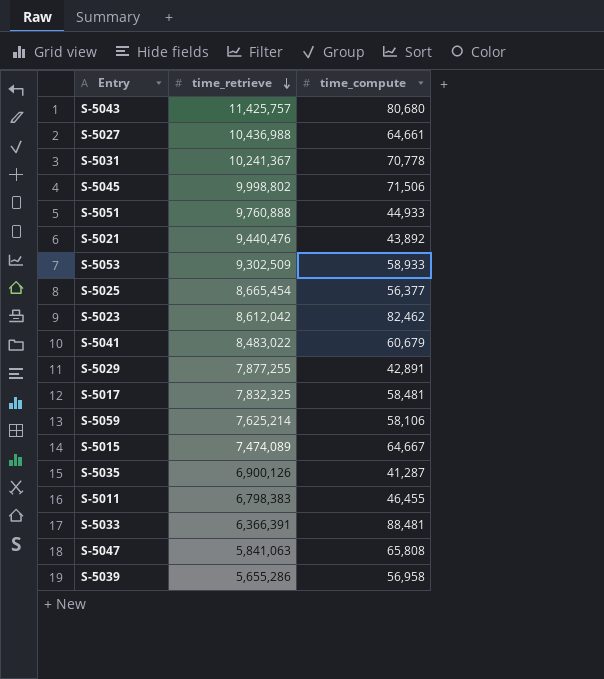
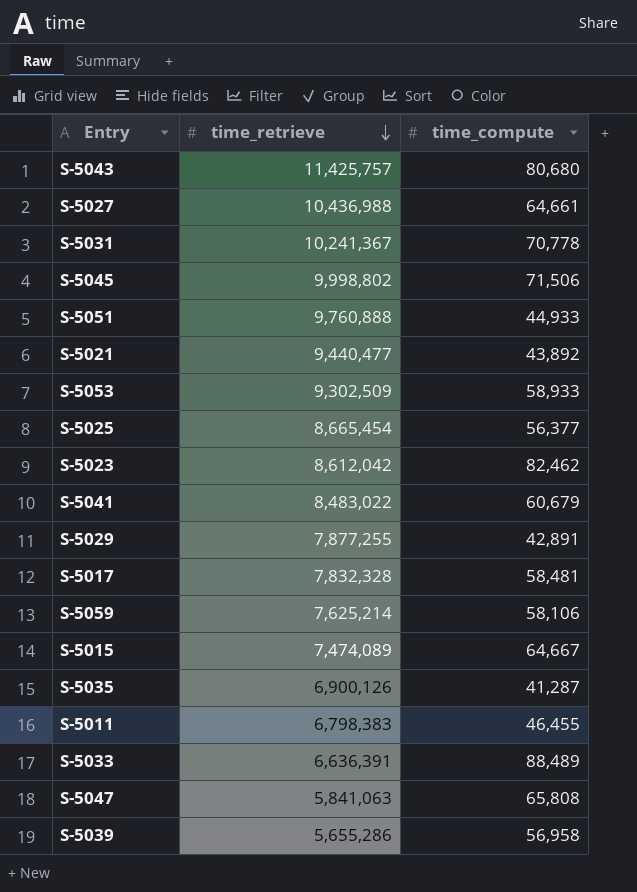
S-5021 | time_retrieve: 9,440,476 -> 9,440,477
S-5017 | time_retrieve: 7,832,325 -> 7,832,328
S-5033 | time_retrieve: 6,366,391 -> 6,636,391
S-5033 | time_compute: 88,481 -> 88,489

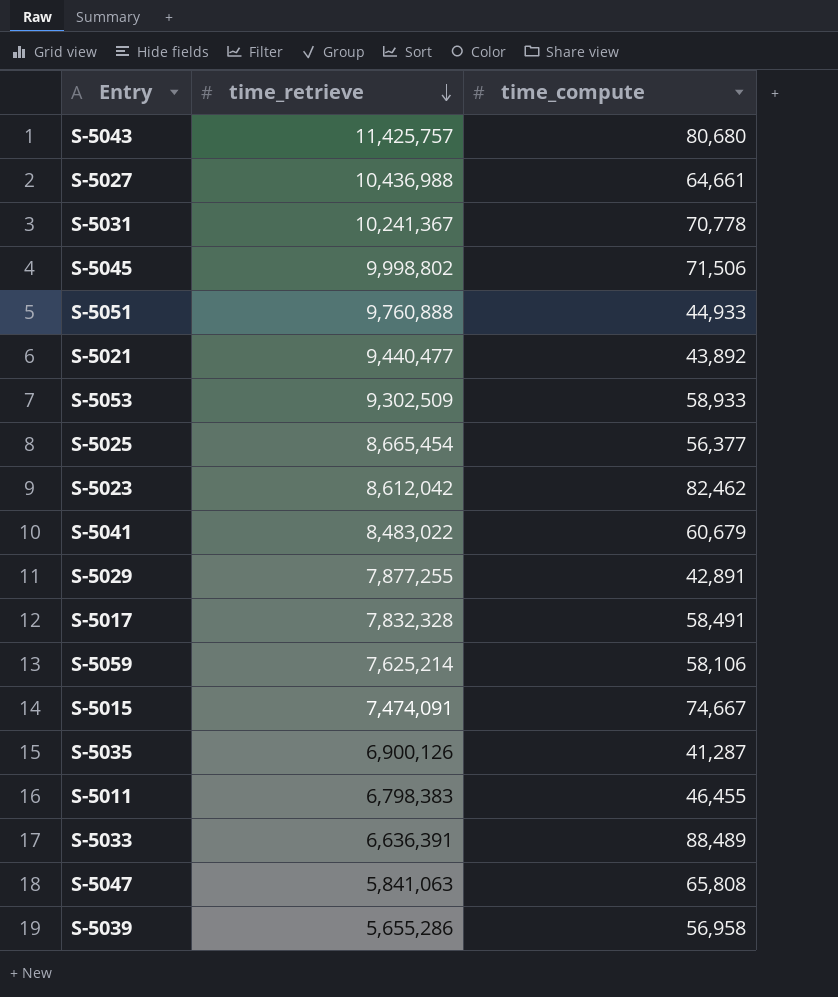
S-5017 | time_compute: 58,481 -> 58,491
S-5015 | time_retrieve: 7,474,089 -> 7,474,091
S-5015 | time_compute: 64,667 -> 74,667

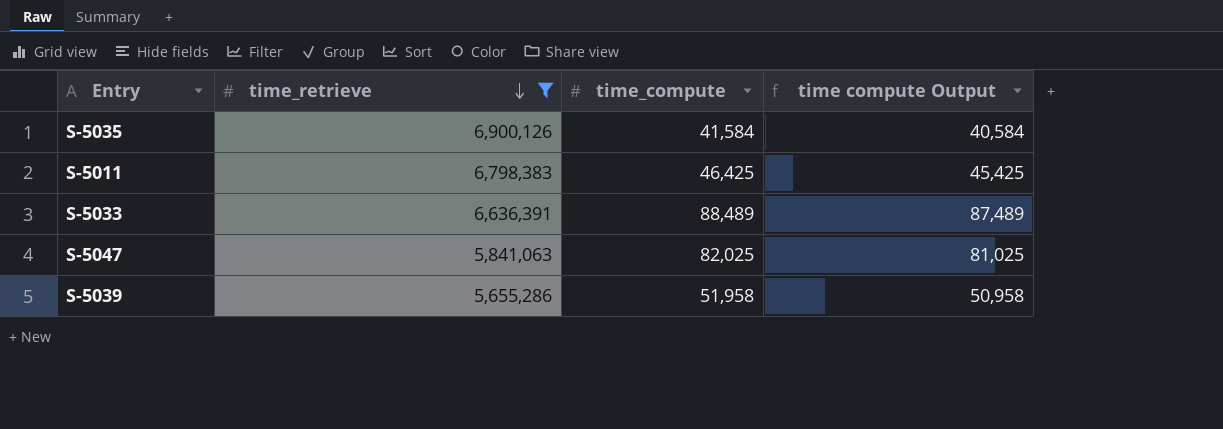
filter: none -> time_retrieve <= 6,900,126
column time compute Output | formula: none -> [time_compute] - 1000
S-5035 | time_compute: 41,287 -> 41,584
S-5011 | time_compute: 46,455 -> 46,425
S-5047 | time_compute: 65,808 -> 82,025
S-5039 | time_compute: 56,958 -> 51,958

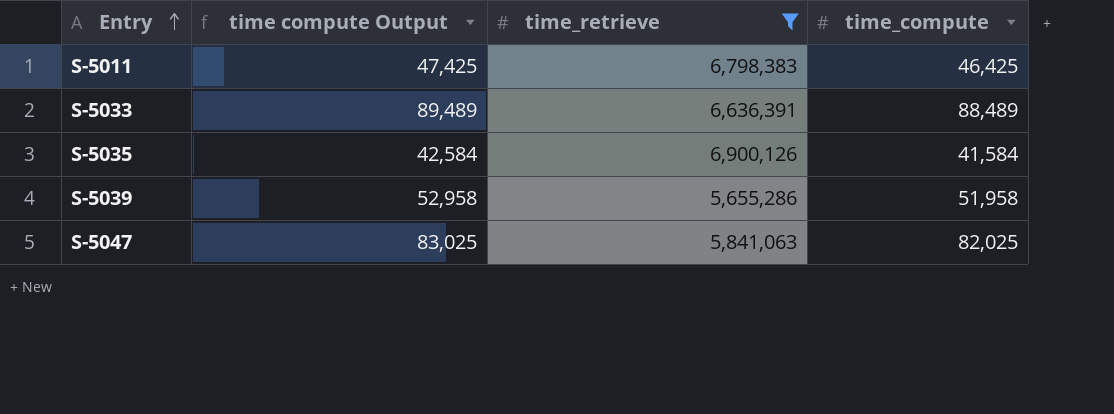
row order: time_retrieve descending -> Entry ascending
column time compute Output | formula: [time_compute] - 1000 -> [time_compute] + 1000
column time compute Output | position: 4 -> 2

